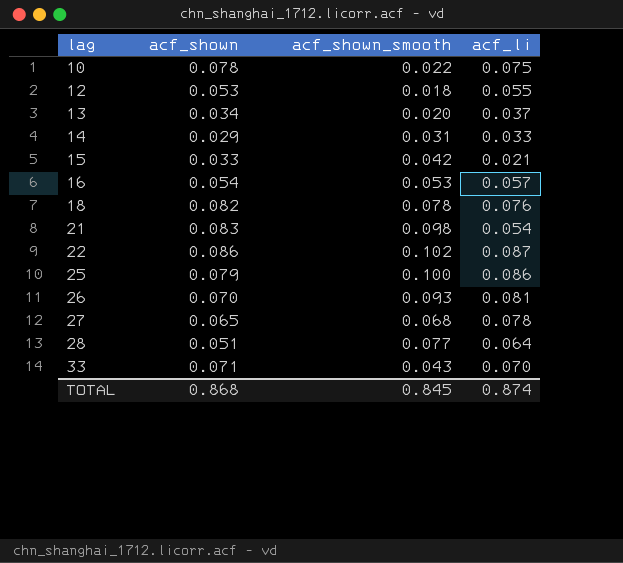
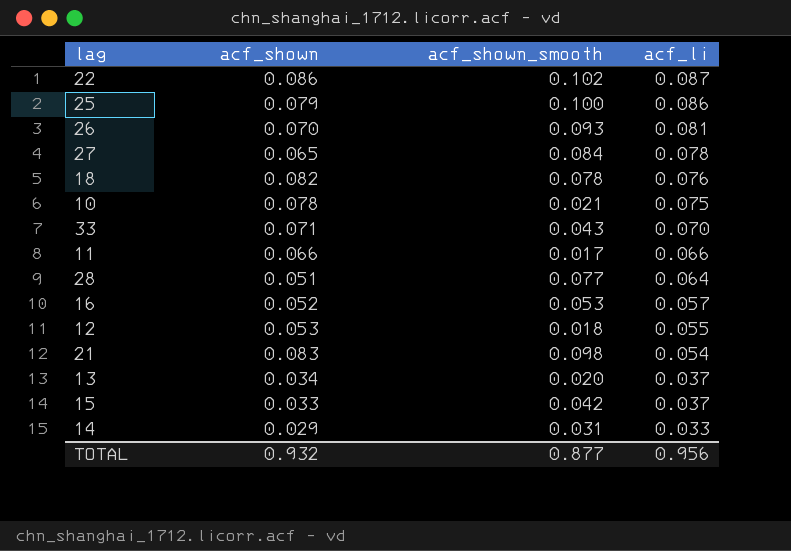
row order: lag ascending -> acf_li descending
27 | acf_shown_smooth: 0.068 -> 0.084
10 | acf_shown_smooth: 0.022 -> 0.021
row 11: none -> 0.066 | 0.017 | 0.066
16 | acf_shown: 0.054 -> 0.052
15 | acf_li: 0.021 -> 0.037
TOTAL | acf_shown: 0.868 -> 0.932
TOTAL | acf_shown_smooth: 0.845 -> 0.877
TOTAL | acf_li: 0.874 -> 0.956

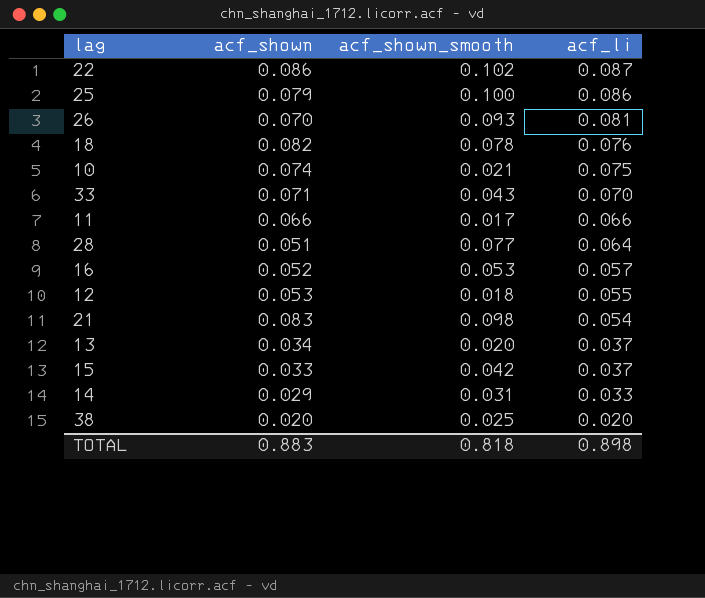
row 27: 0.065 | 0.084 | 0.078 -> none
10 | acf_shown: 0.078 -> 0.074
row 38: none -> 0.020 | 0.025 | 0.020
TOTAL | acf_shown: 0.932 -> 0.883
TOTAL | acf_shown_smooth: 0.877 -> 0.818
TOTAL | acf_li: 0.956 -> 0.898

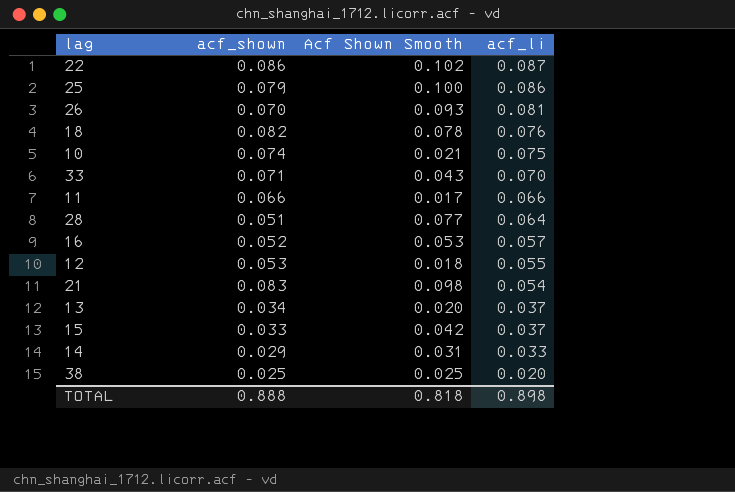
column name: acf_shown_smooth -> Acf Shown Smooth
38 | acf_shown: 0.020 -> 0.025
TOTAL | acf_shown: 0.883 -> 0.888

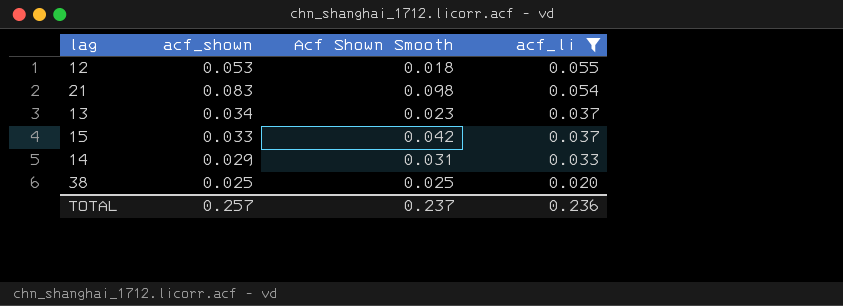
filter: none -> acf_li <= 0.055
13 | Acf Shown Smooth: 0.020 -> 0.023
TOTAL | acf_shown: 0.888 -> 0.257
TOTAL | Acf Shown Smooth: 0.818 -> 0.237
TOTAL | acf_li: 0.898 -> 0.236

